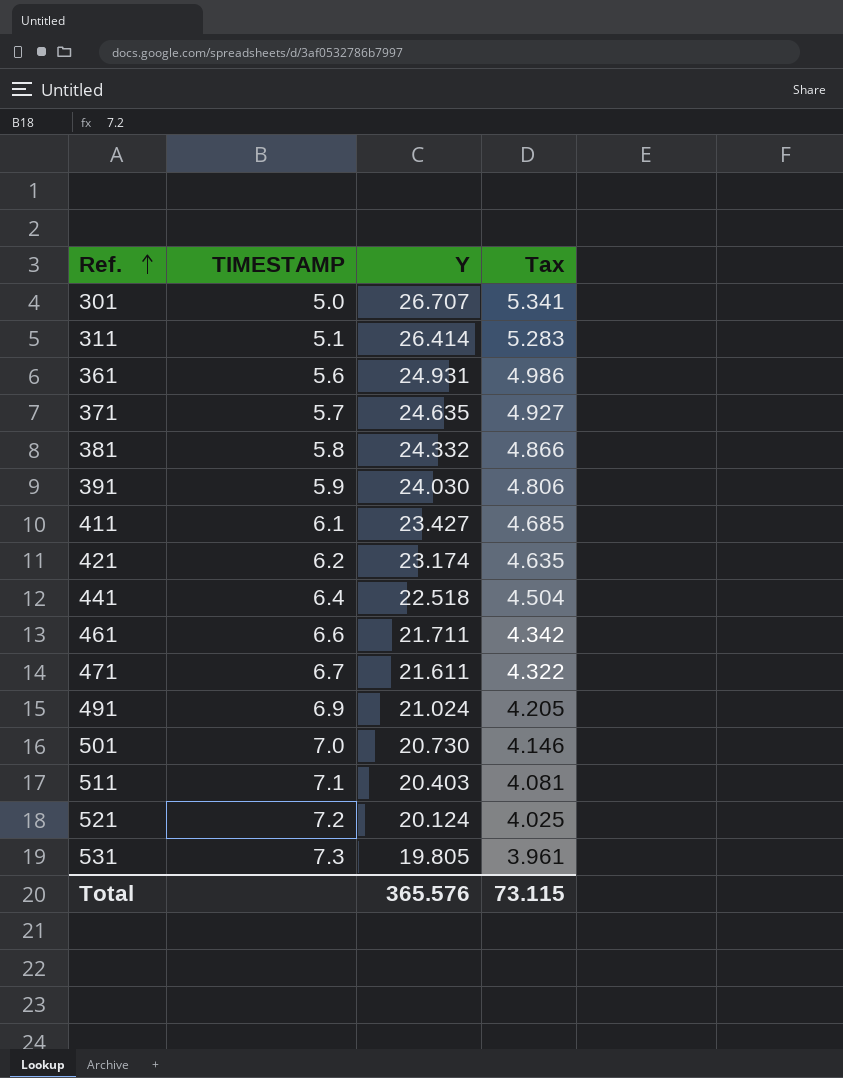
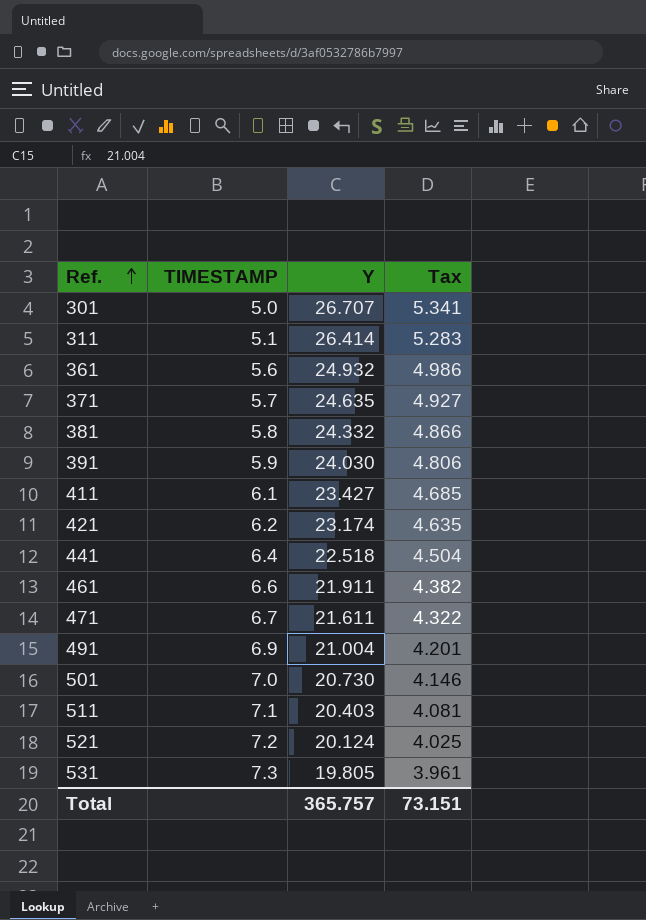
361 | Y: 24.931 -> 24.932
461 | Y: 21.711 -> 21.911
461 | Tax: 4.342 -> 4.382
491 | Y: 21.024 -> 21.004
491 | Tax: 4.205 -> 4.201
Total | Y: 365.576 -> 365.757
Total | Tax: 73.115 -> 73.151

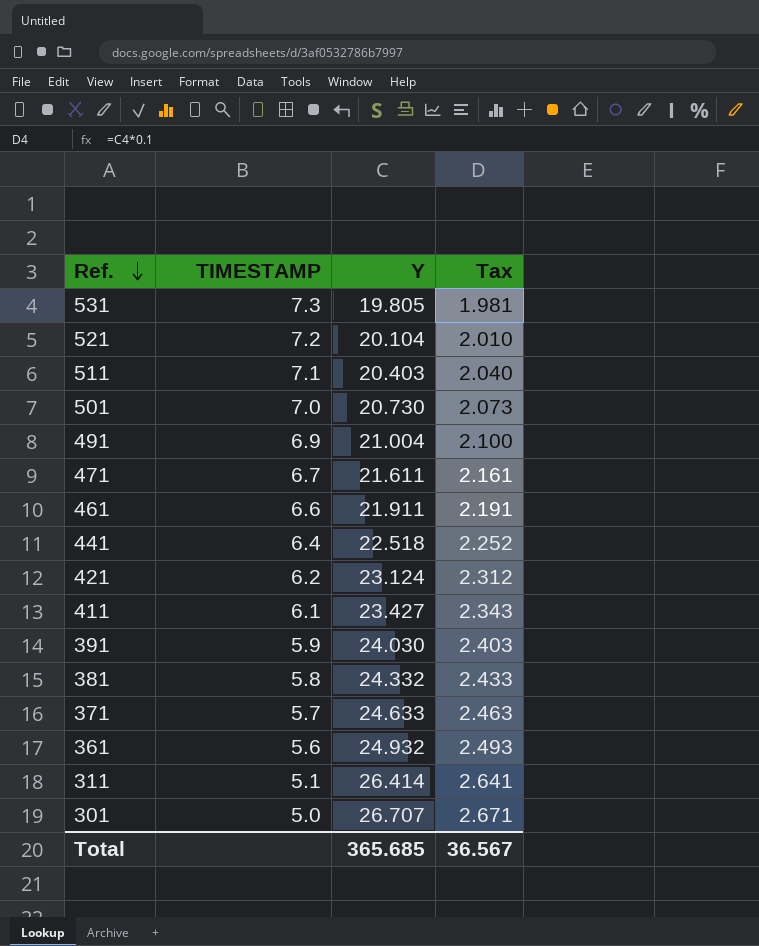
row order: Ref. ascending -> Ref. descending
column Tax | formula: [Y] * 0.2 -> [Y] * 0.1
521 | Y: 20.124 -> 20.104
421 | Y: 23.174 -> 23.124
371 | Y: 24.635 -> 24.633
Total | Y: 365.757 -> 365.685
Total | Tax: 73.151 -> 36.567

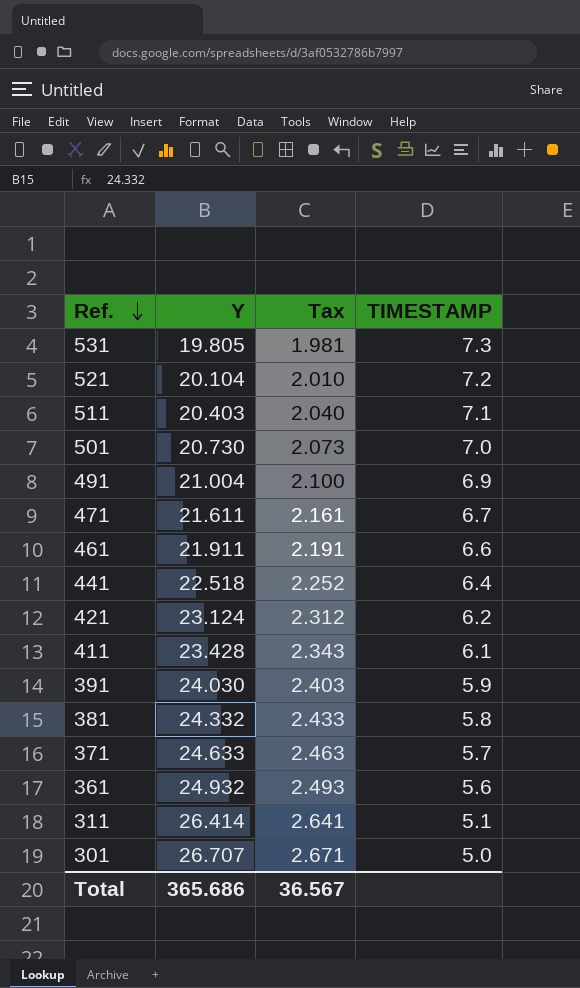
column TIMESTAMP | position: 2 -> 4
411 | Y: 23.427 -> 23.428
Total | Y: 365.685 -> 365.686

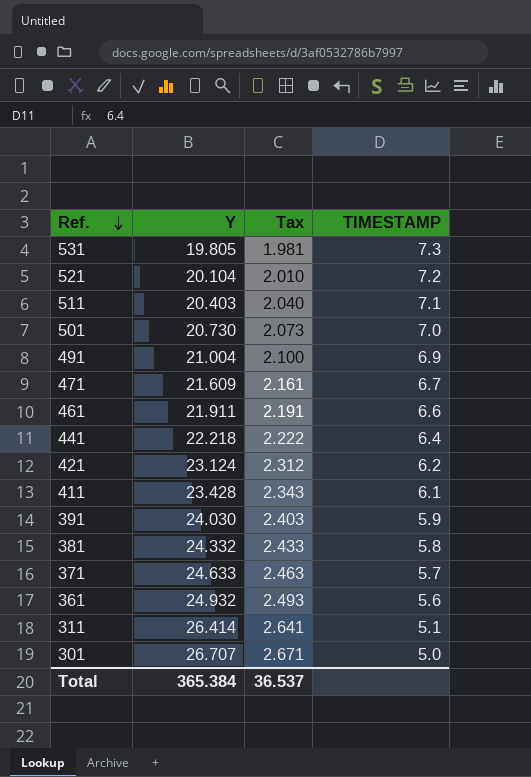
471 | Y: 21.611 -> 21.609
441 | Y: 22.518 -> 22.218
441 | Tax: 2.252 -> 2.222
Total | Y: 365.686 -> 365.384
Total | Tax: 36.567 -> 36.537

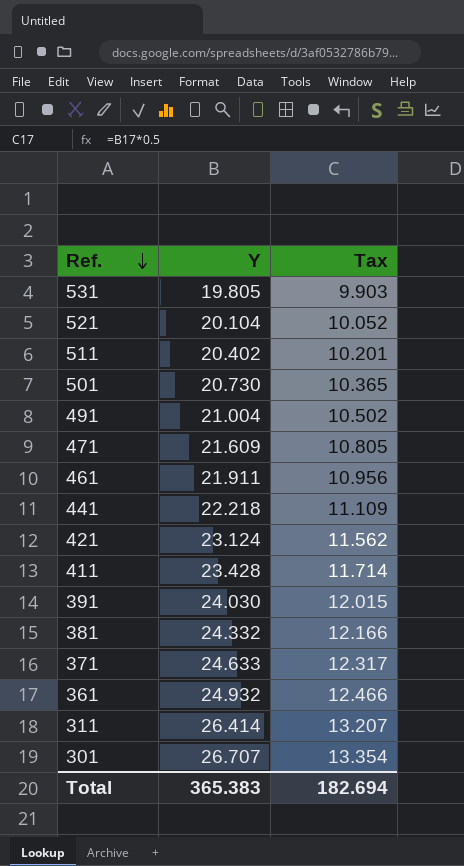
column TIMESTAMP | position: 4 -> none
column Tax | formula: [Y] * 0.1 -> [Y] * 0.5
511 | Y: 20.403 -> 20.402
Total | Y: 365.384 -> 365.383
Total | Tax: 36.537 -> 182.694

